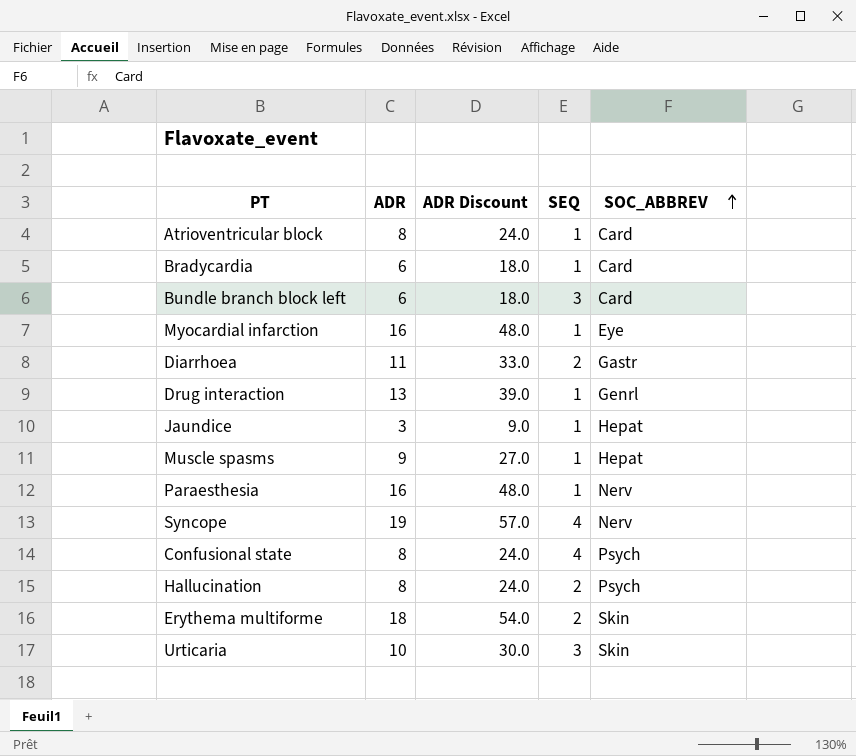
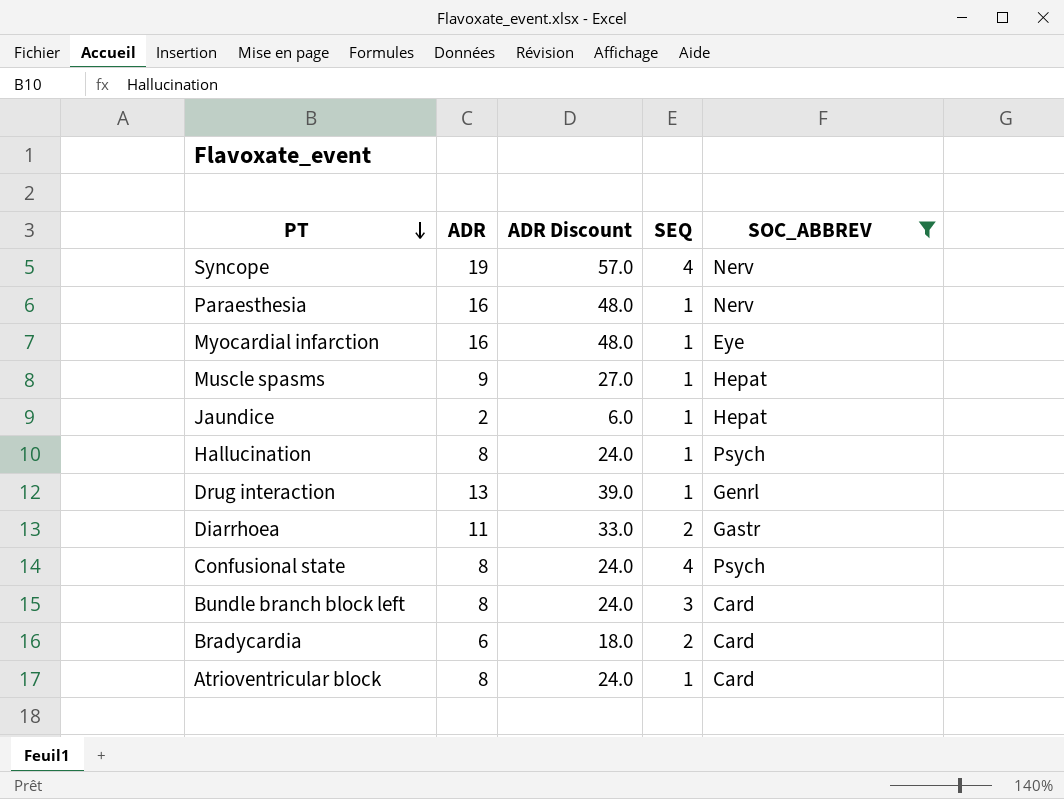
filter: none -> SOC_ABBREV != Skin
row order: SOC_ABBREV ascending -> PT descending
Jaundice | ADR: 3 -> 2
Jaundice | ADR Discount: 9.0 -> 6.0
Hallucination | SEQ: 2 -> 1
Bundle branch block left | ADR: 6 -> 8
Bundle branch block left | ADR Discount: 18.0 -> 24.0
Bradycardia | SEQ: 1 -> 2

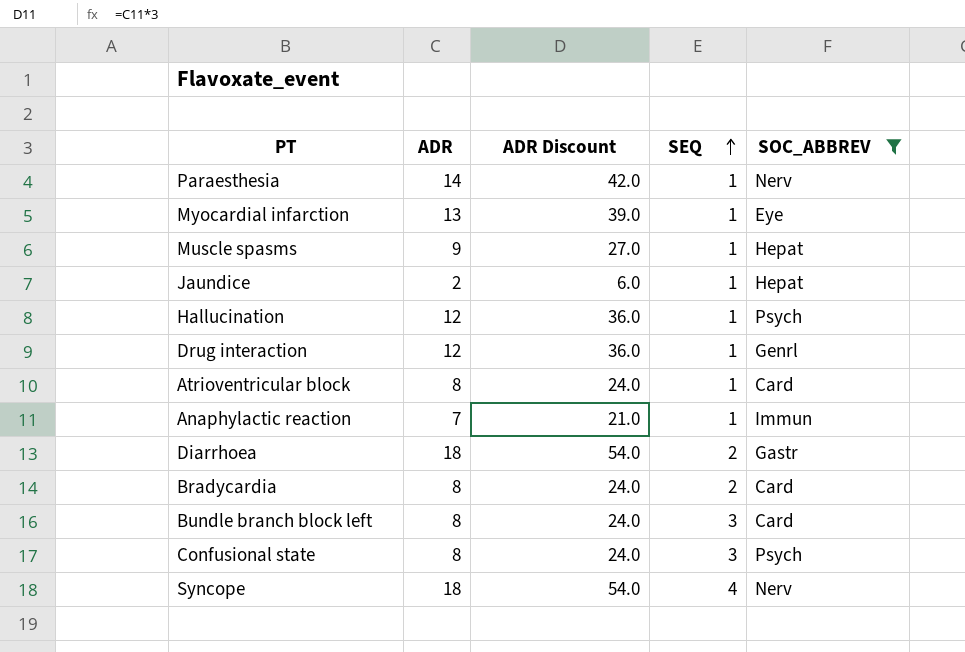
row order: PT descending -> SEQ ascending
Paraesthesia | ADR: 16 -> 14
Paraesthesia | ADR Discount: 48.0 -> 42.0
Myocardial infarction | ADR: 16 -> 13
Myocardial infarction | ADR Discount: 48.0 -> 39.0
Hallucination | ADR: 8 -> 12
Hallucination | ADR Discount: 24.0 -> 36.0
Drug interaction | ADR: 13 -> 12
Drug interaction | ADR Discount: 39.0 -> 36.0
row Anaphylactic reaction: none -> 7 | 21.0 | 1 | Immun
Diarrhoea | ADR: 11 -> 18
Diarrhoea | ADR Discount: 33.0 -> 54.0
Bradycardia | ADR: 6 -> 8
Bradycardia | ADR Discount: 18.0 -> 24.0
Confusional state | SEQ: 4 -> 3
Syncope | ADR: 19 -> 18
Syncope | ADR Discount: 57.0 -> 54.0

